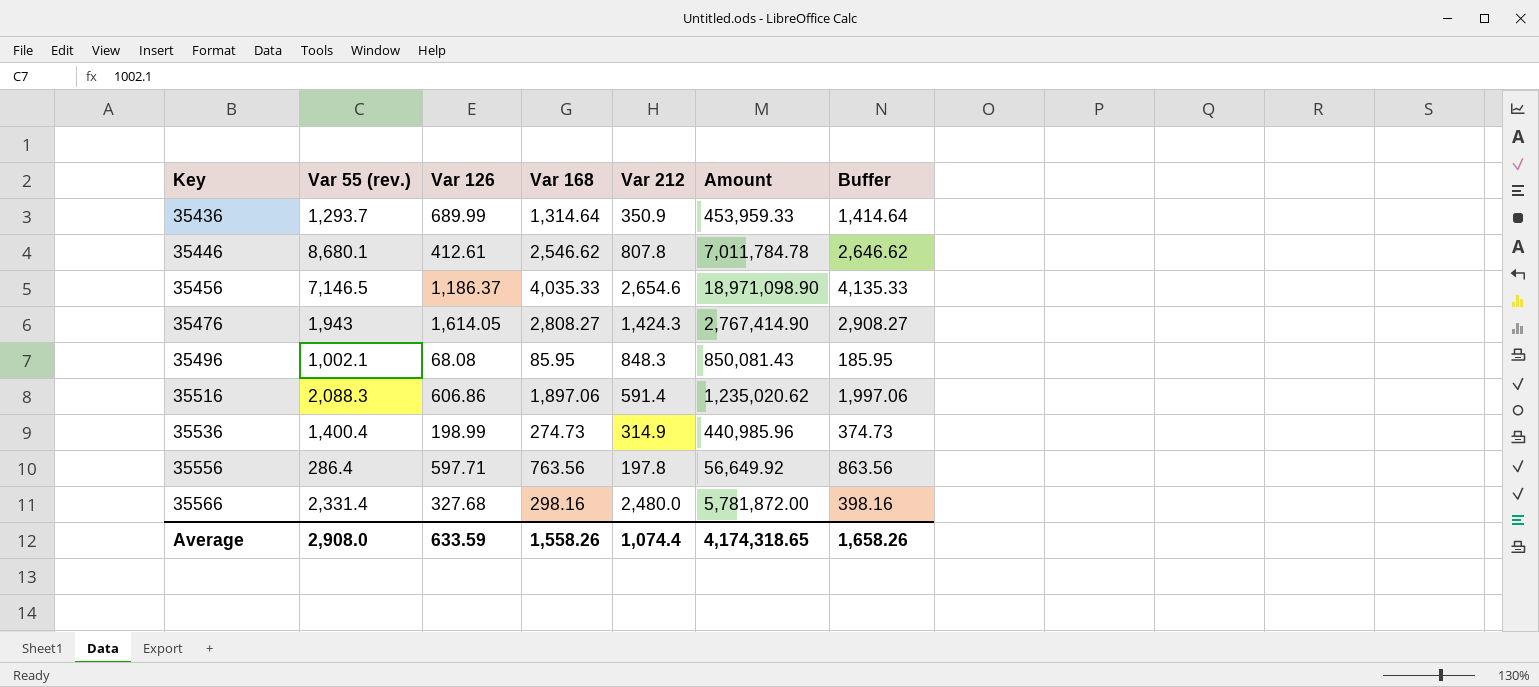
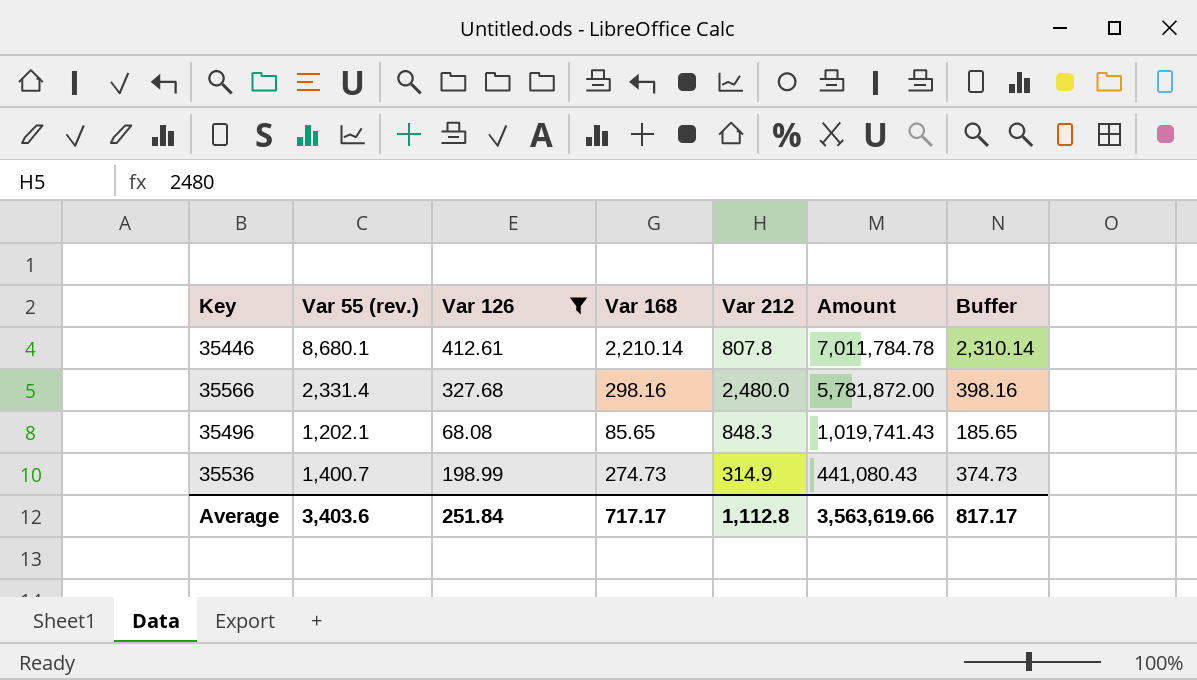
filter: none -> Var 126 <= 412.61
row order: Key ascending -> Amount descending
35446 | Var 168: 2,546.62 -> 2,210.14
35446 | Buffer: 2,646.62 -> 2,310.14
35496 | Var 55 (rev.): 1,002.1 -> 1,202.1
35496 | Var 168: 85.95 -> 85.65
35496 | Amount: 850,081.43 -> 1,019,741.43
35496 | Buffer: 185.95 -> 185.65
35536 | Var 55 (rev.): 1,400.4 -> 1,400.7
35536 | Amount: 440,985.96 -> 441,080.43
Average | Var 55 (rev.): 2,908.0 -> 3,403.6
Average | Var 126: 633.59 -> 251.84
Average | Var 168: 1,558.26 -> 717.17
Average | Var 212: 1,074.4 -> 1,112.8
Average | Amount: 4,174,318.65 -> 3,563,619.66
Average | Buffer: 1,658.26 -> 817.17

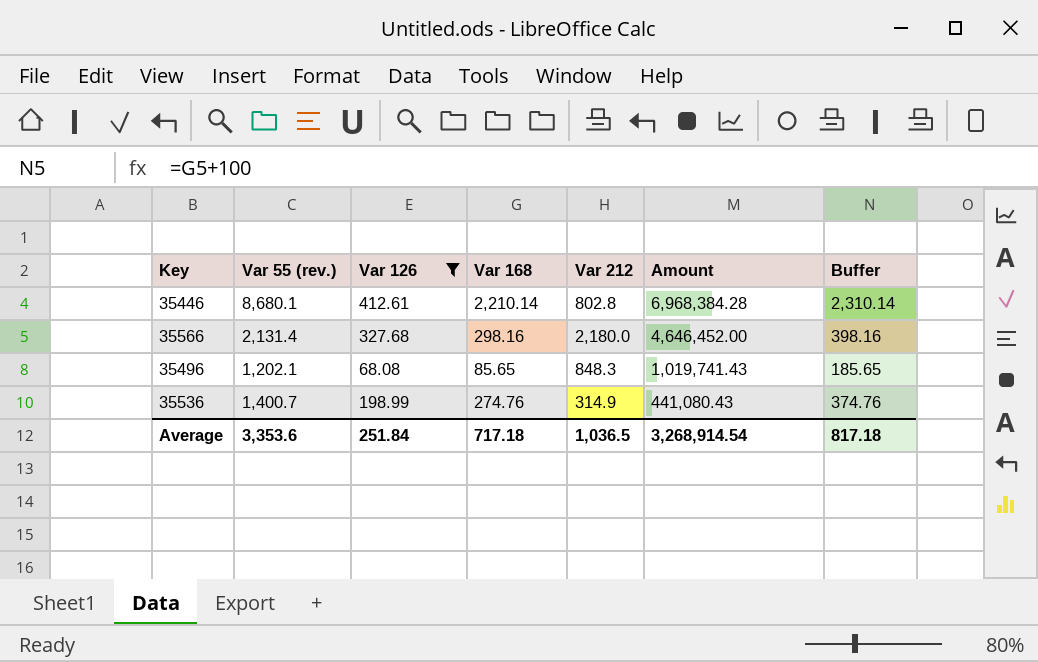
35446 | Var 212: 807.8 -> 802.8
35446 | Amount: 7,011,784.78 -> 6,968,384.28
35566 | Var 55 (rev.): 2,331.4 -> 2,131.4
35566 | Var 212: 2,480.0 -> 2,180.0
35566 | Amount: 5,781,872.00 -> 4,646,452.00
35536 | Var 168: 274.73 -> 274.76
35536 | Buffer: 374.73 -> 374.76
Average | Var 55 (rev.): 3,403.6 -> 3,353.6
Average | Var 168: 717.17 -> 717.18
Average | Var 212: 1,112.8 -> 1,036.5
Average | Amount: 3,563,619.66 -> 3,268,914.54
Average | Buffer: 817.17 -> 817.18

